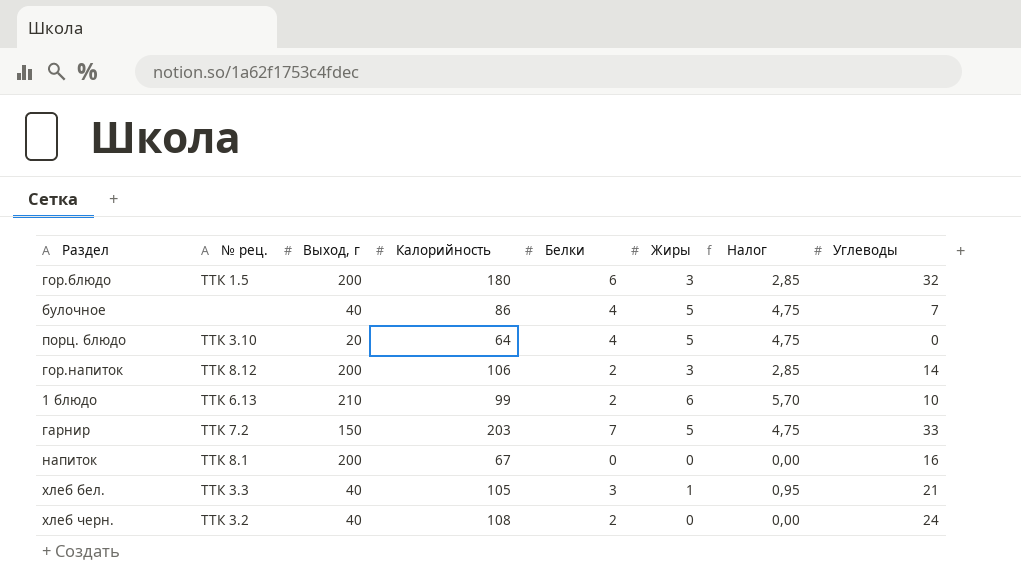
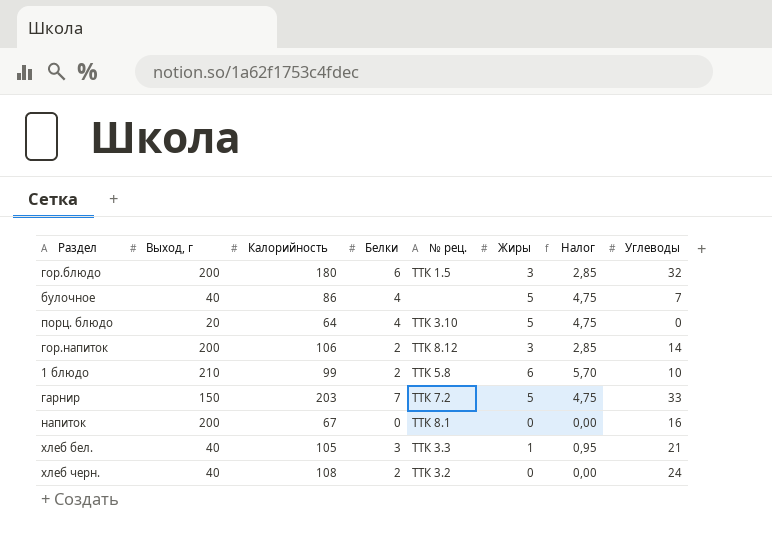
column № рец. | position: 2 -> 5
1 блюдо | № рец.: ТТК 6.13 -> ТТК 5.8

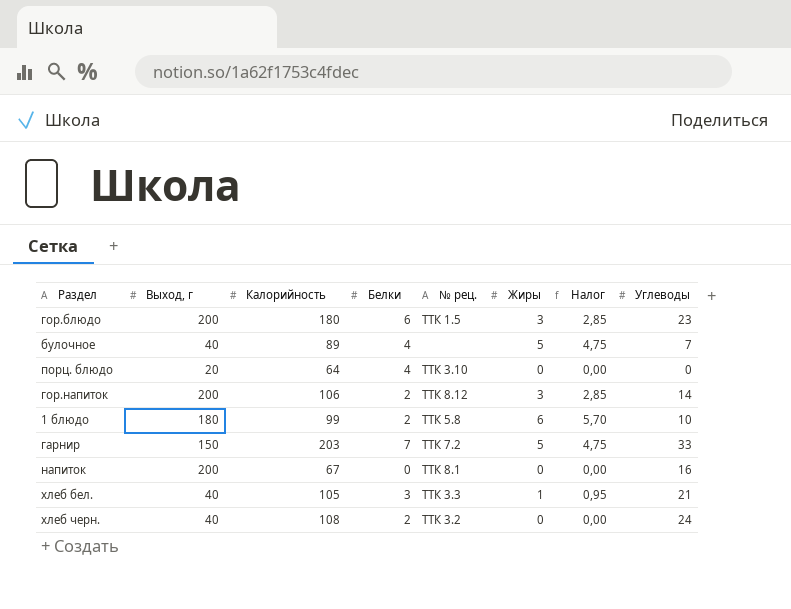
гор.блюдо | Углеводы: 32 -> 23
булочное | Калорийность: 86 -> 89
порц. блюдо | Жиры: 5 -> 0
порц. блюдо | Налог: 4,75 -> 0,00
1 блюдо | Выход, г: 210 -> 180

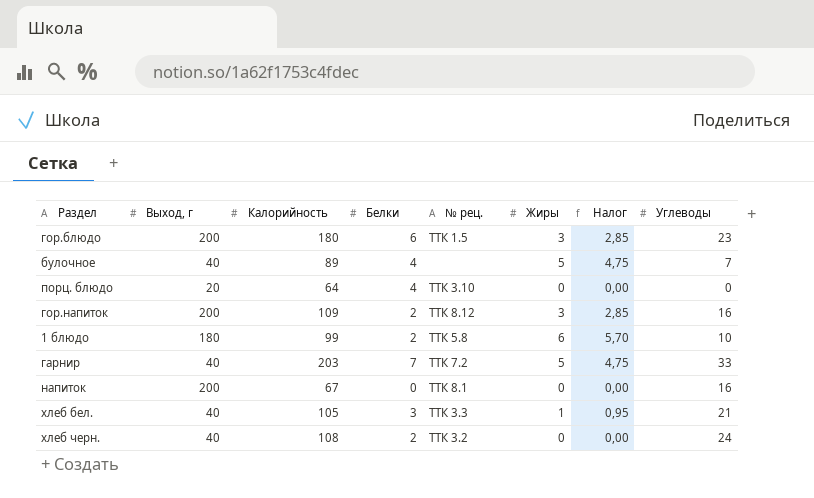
гор.напиток | Калорийность: 106 -> 109
гор.напиток | Углеводы: 14 -> 16
гарнир | Выход, г: 150 -> 40

